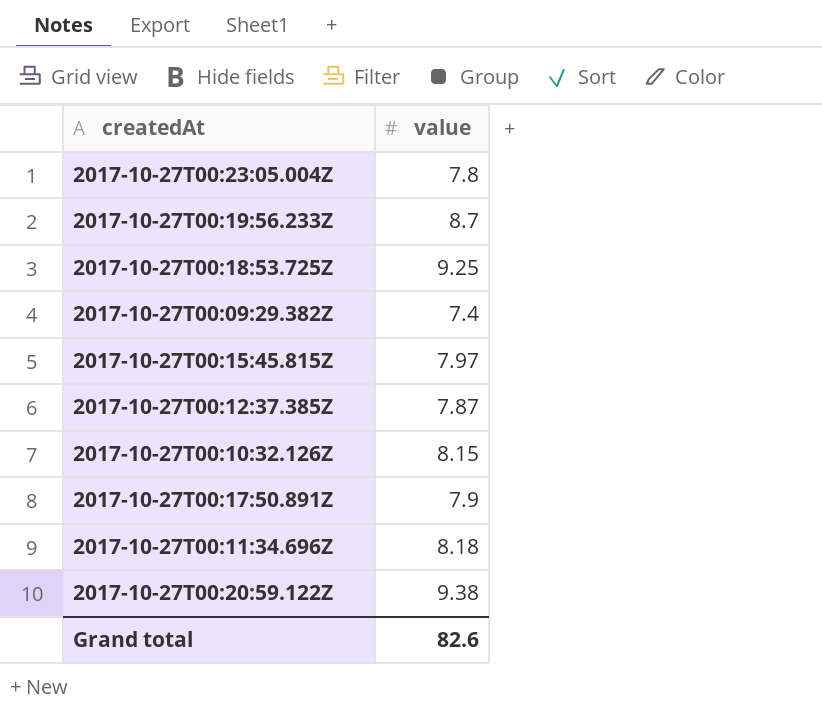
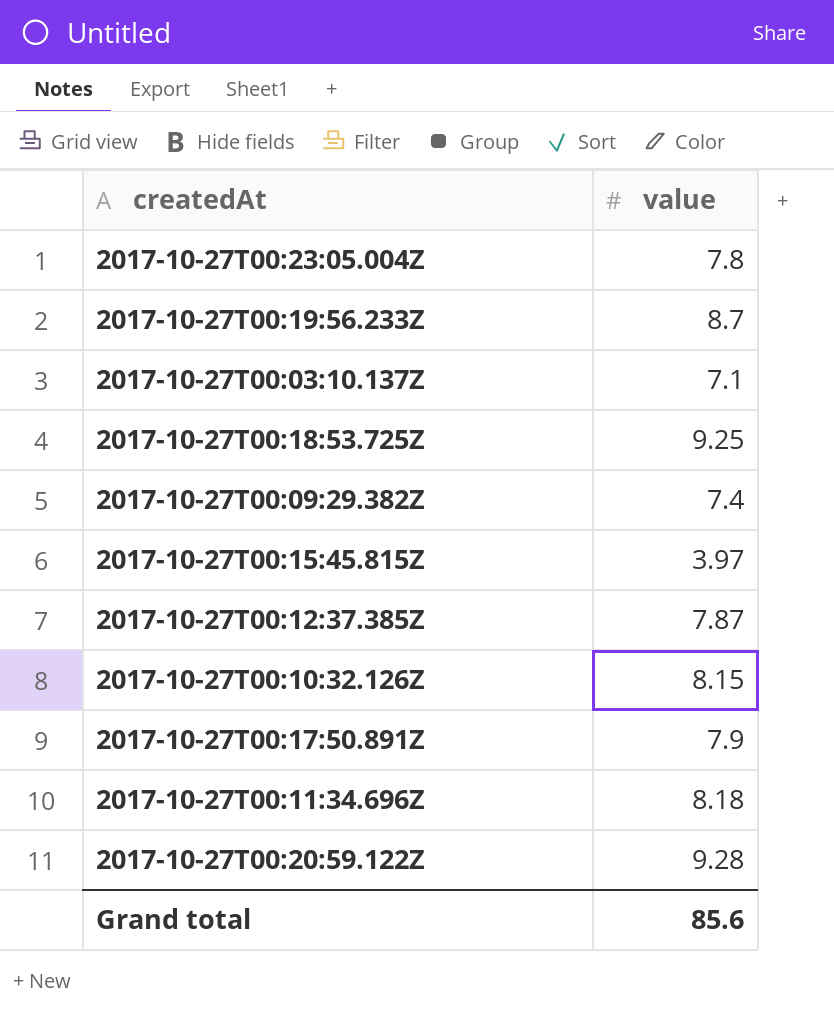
row 2017-10-27T00:03:10.137Z: none -> 7.1
2017-10-27T00:15:45.815Z | value: 7.97 -> 3.97
2017-10-27T00:20:59.122Z | value: 9.38 -> 9.28
Grand total | value: 82.6 -> 85.6

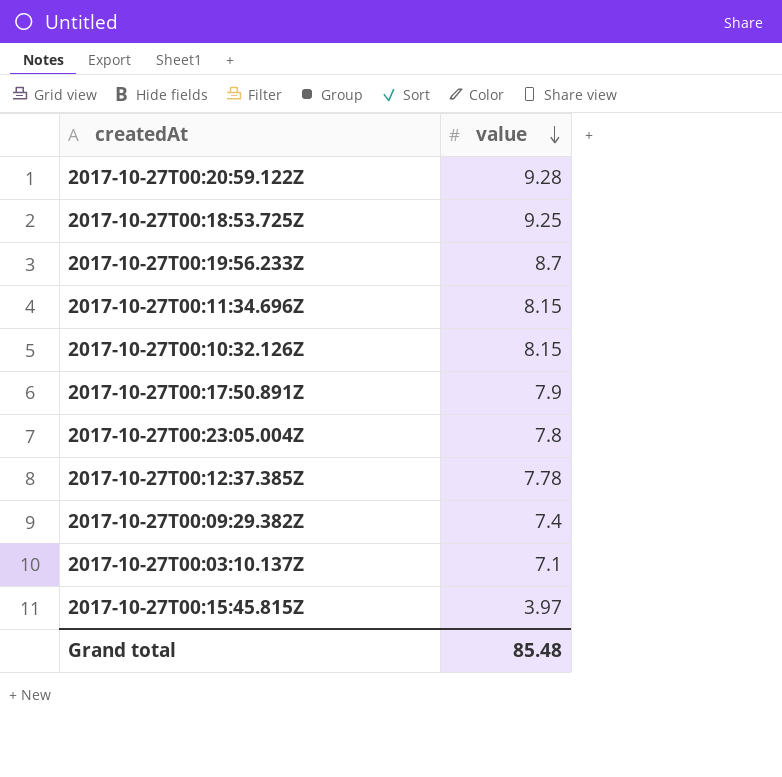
row order: none -> value descending
2017-10-27T00:11:34.696Z | value: 8.18 -> 8.15
2017-10-27T00:12:37.385Z | value: 7.87 -> 7.78
Grand total | value: 85.6 -> 85.48

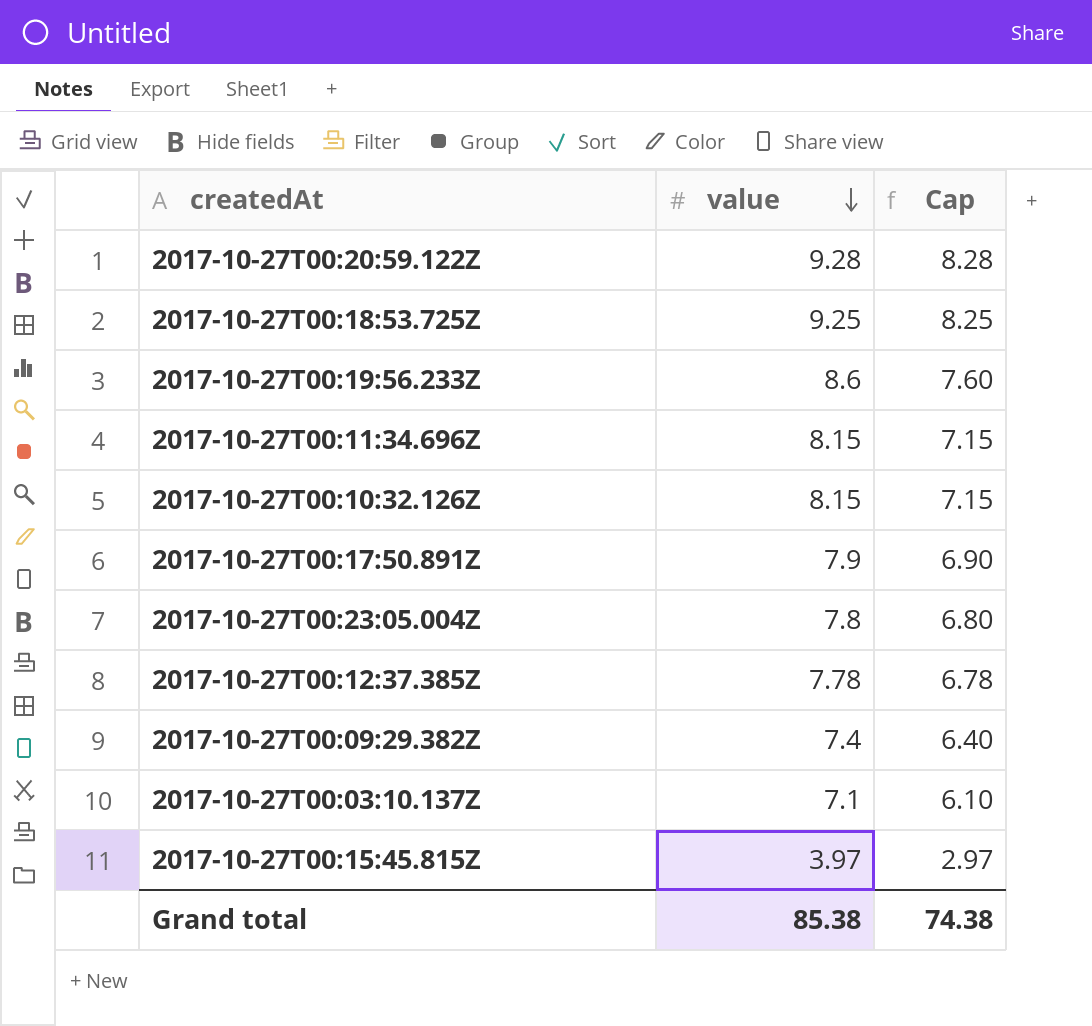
column Cap | formula: none -> [value] - 1
2017-10-27T00:19:56.233Z | value: 8.7 -> 8.6
Grand total | value: 85.48 -> 85.38

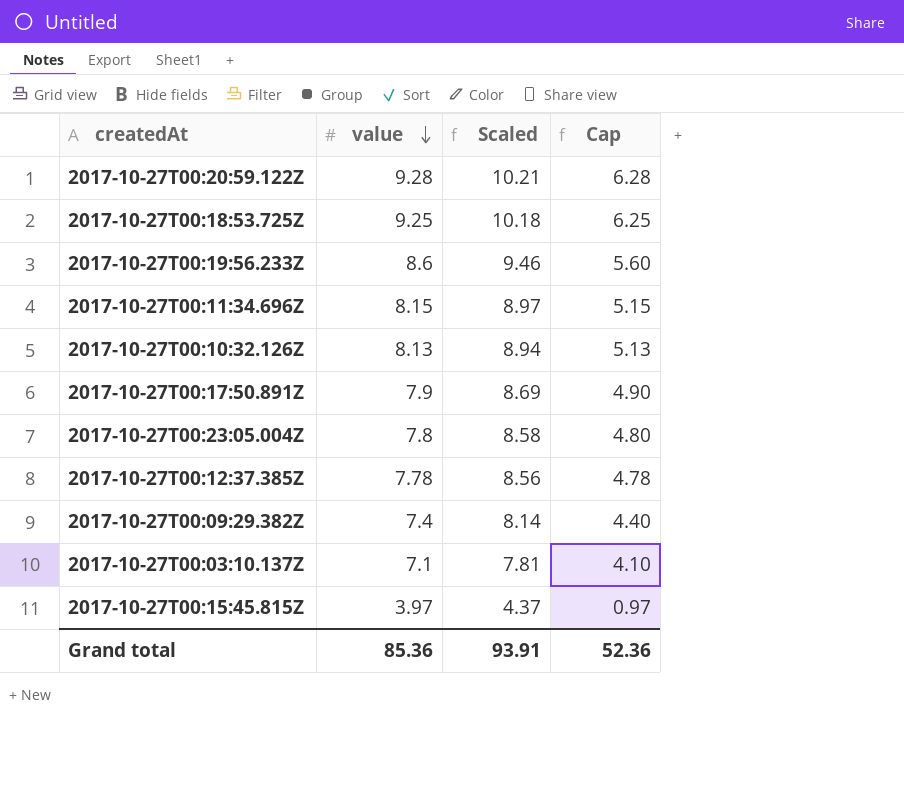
column Scaled | formula: none -> [value] * 1.1
column Cap | formula: [value] - 1 -> [value] - 3
2017-10-27T00:10:32.126Z | value: 8.15 -> 8.13
Grand total | value: 85.38 -> 85.36
Grand total | Cap: 74.38 -> 52.36

